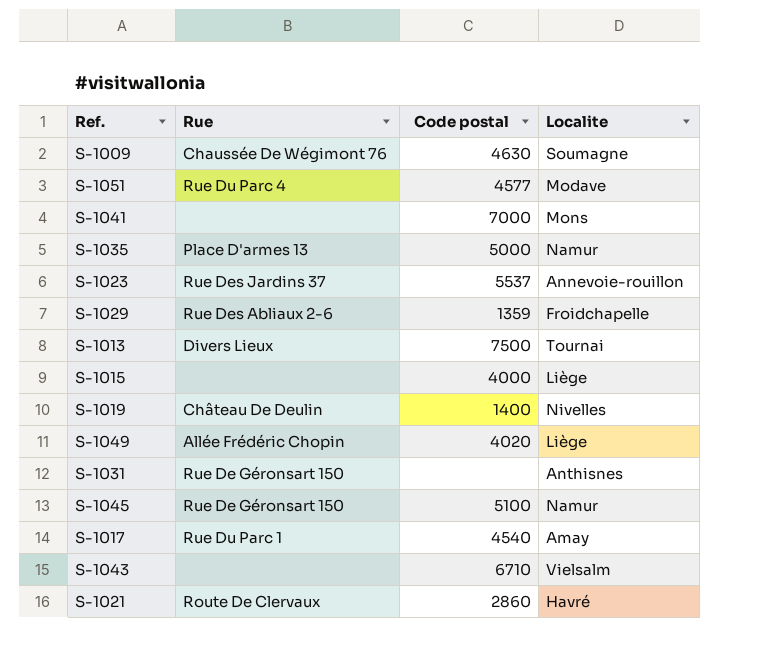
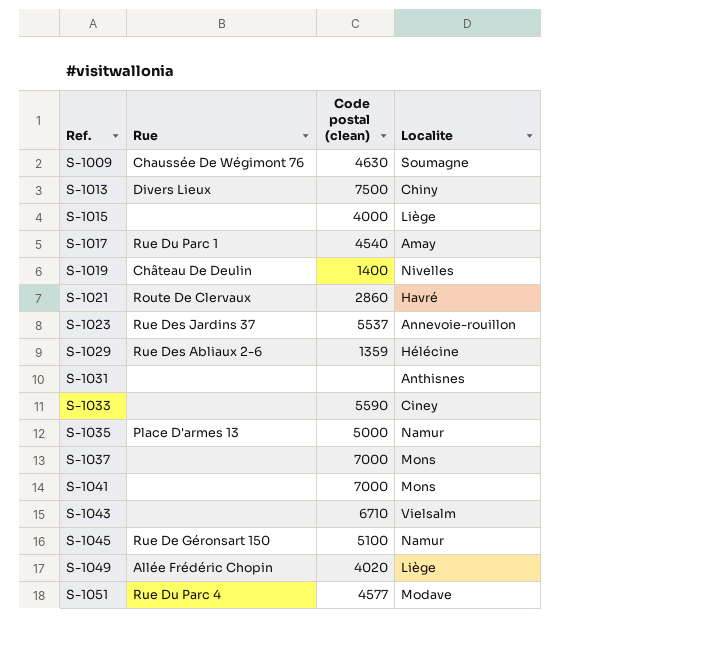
row order: none -> Ref. ascending
column name: Code postal -> Code postal (clean)
S-1013 | Localite: Tournai -> Chiny
S-1029 | Localite: Froidchapelle -> Hélécine
S-1031 | Rue: Rue De Géronsart 150 -> none
row S-1033: none -> none | 5590 | Ciney
row S-1037: none -> none | 7000 | Mons

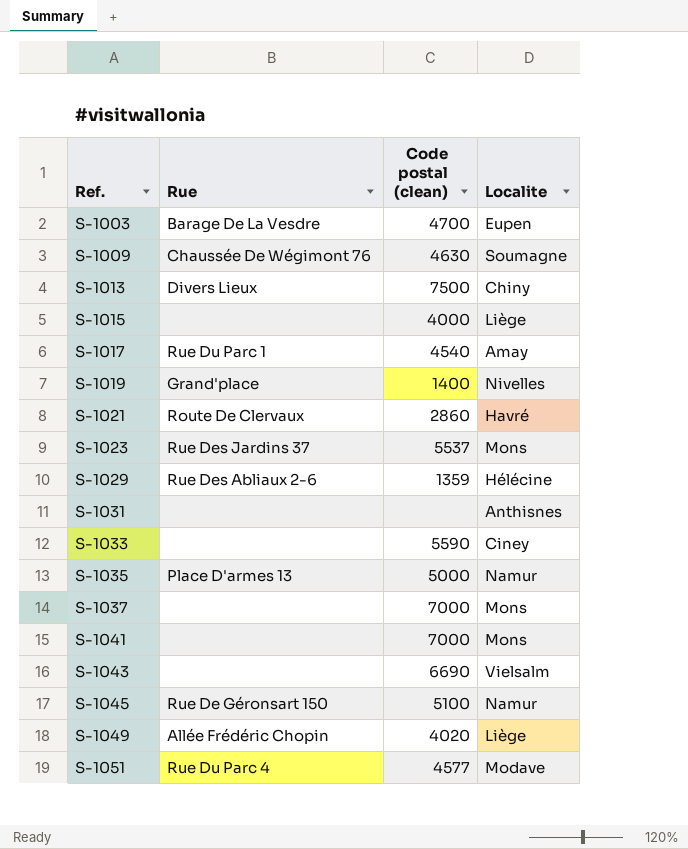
row S-1003: none -> Barage De La Vesdre | 4700 | Eupen
S-1019 | Rue: Château De Deulin -> Grand'place
S-1023 | Localite: Annevoie-rouillon -> Mons
S-1043 | Code postal (clean): 6710 -> 6690

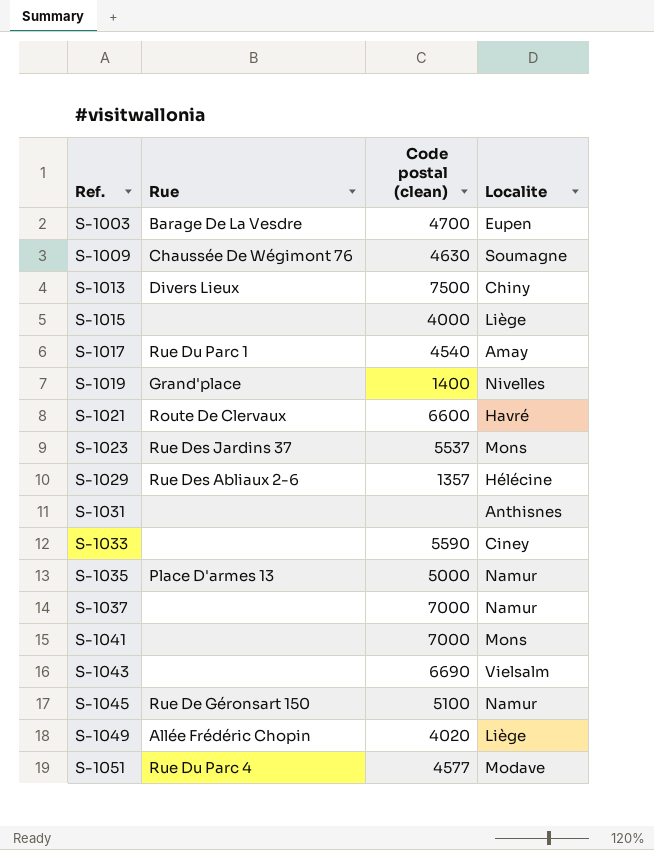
S-1021 | Code postal (clean): 2860 -> 6600
S-1029 | Code postal (clean): 1359 -> 1357
S-1037 | Localite: Mons -> Namur

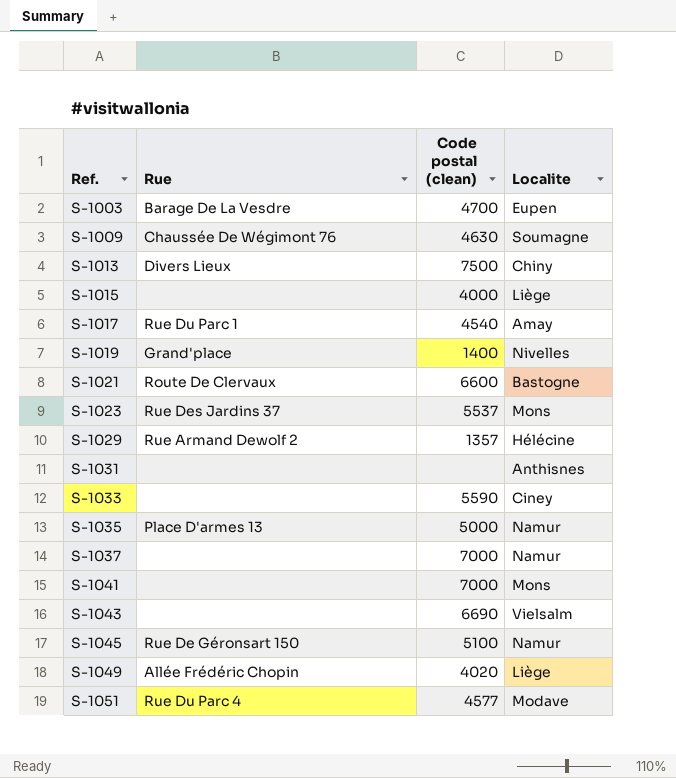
S-1021 | Localite: Havré -> Bastogne
S-1029 | Rue: Rue Des Abliaux 2-6 -> Rue Armand Dewolf 2

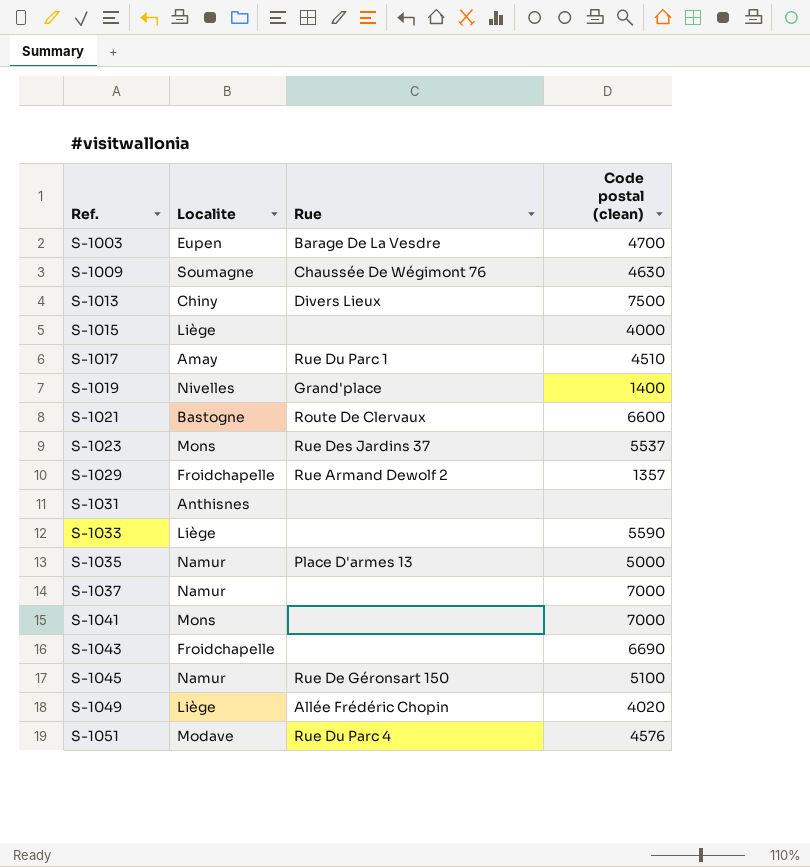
column Localite | position: 4 -> 2
S-1017 | Code postal (clean): 4540 -> 4510
S-1029 | Localite: Hélécine -> Froidchapelle
S-1033 | Localite: Ciney -> Liège
S-1043 | Localite: Vielsalm -> Froidchapelle
S-1051 | Code postal (clean): 4577 -> 4576

